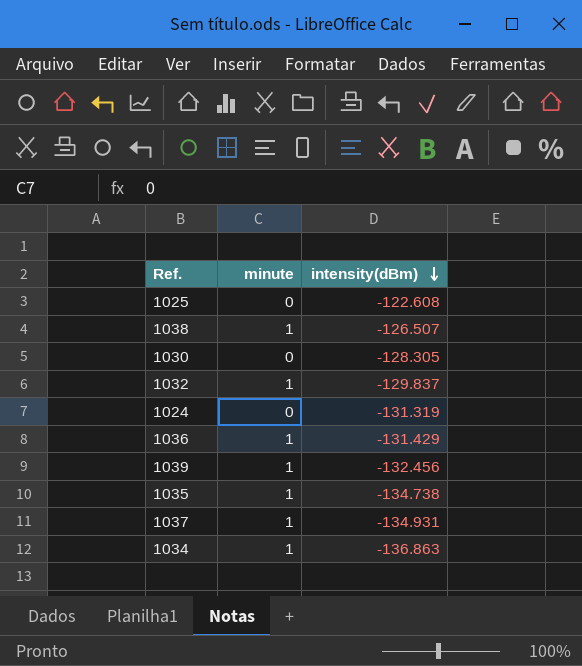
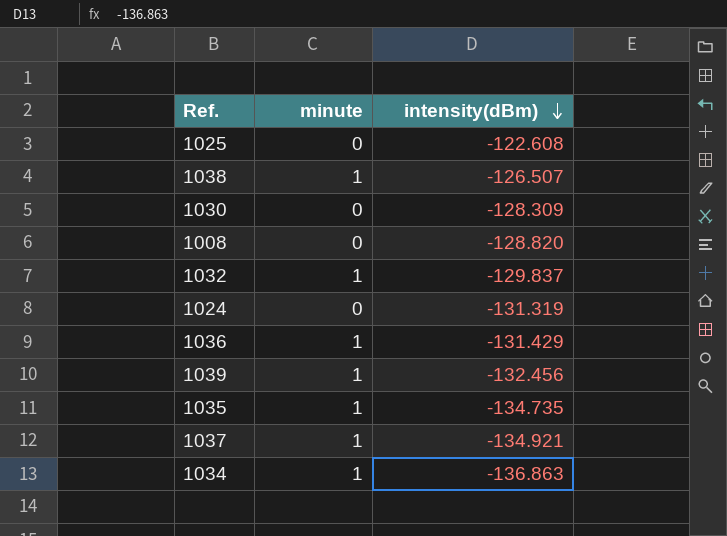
1030 | intensity(dBm): -128.305 -> -128.309
row 1008: none -> 0 | -128.820
1035 | intensity(dBm): -134.738 -> -134.735
1037 | intensity(dBm): -134.931 -> -134.921

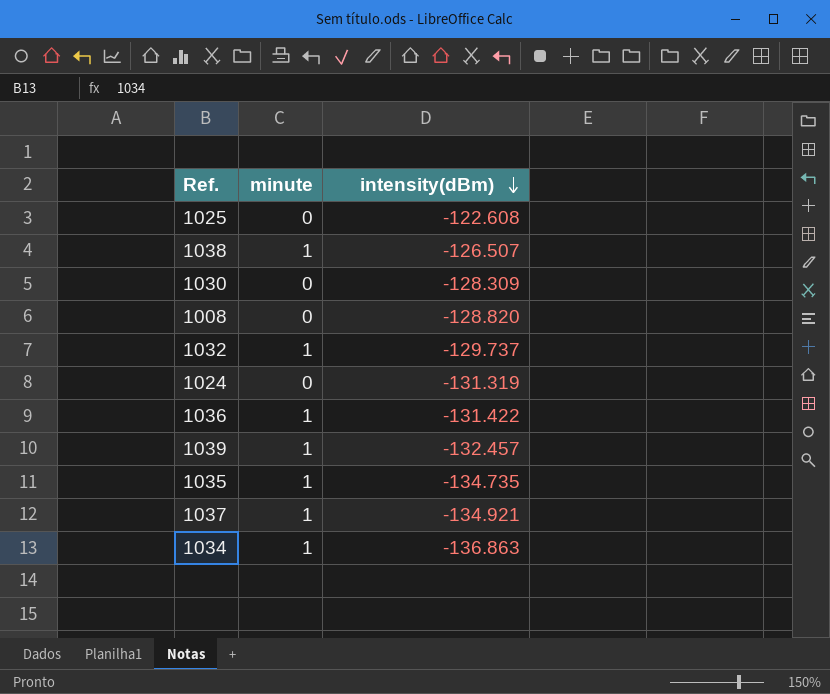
1032 | intensity(dBm): -129.837 -> -129.737
1036 | intensity(dBm): -131.429 -> -131.422
1039 | intensity(dBm): -132.456 -> -132.457

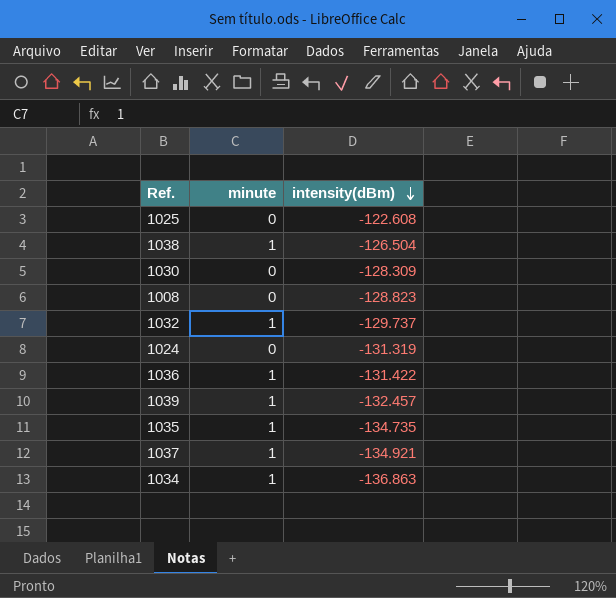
1038 | intensity(dBm): -126.507 -> -126.504
1008 | intensity(dBm): -128.820 -> -128.823

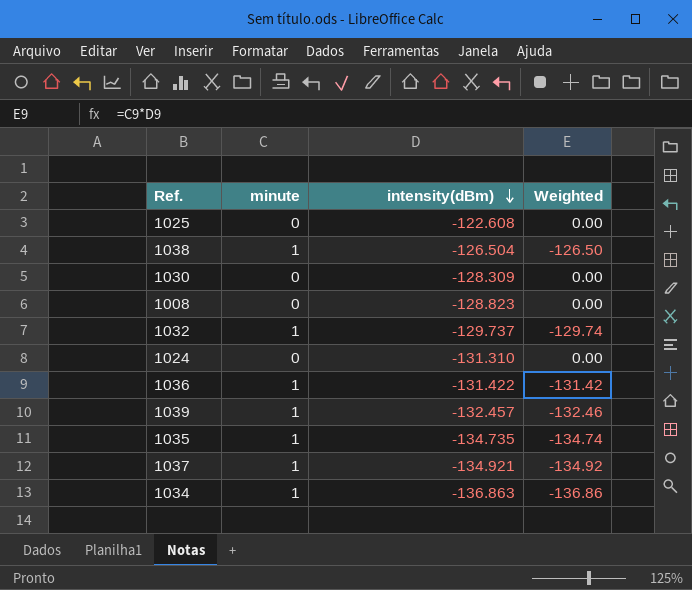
column Weighted | formula: none -> [minute] * [intensity(dBm)]
1024 | intensity(dBm): -131.319 -> -131.310

